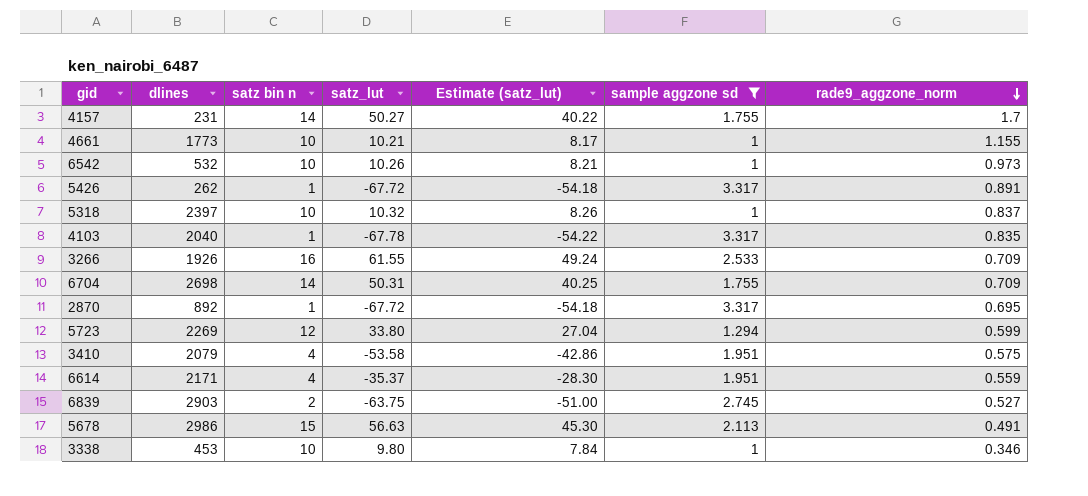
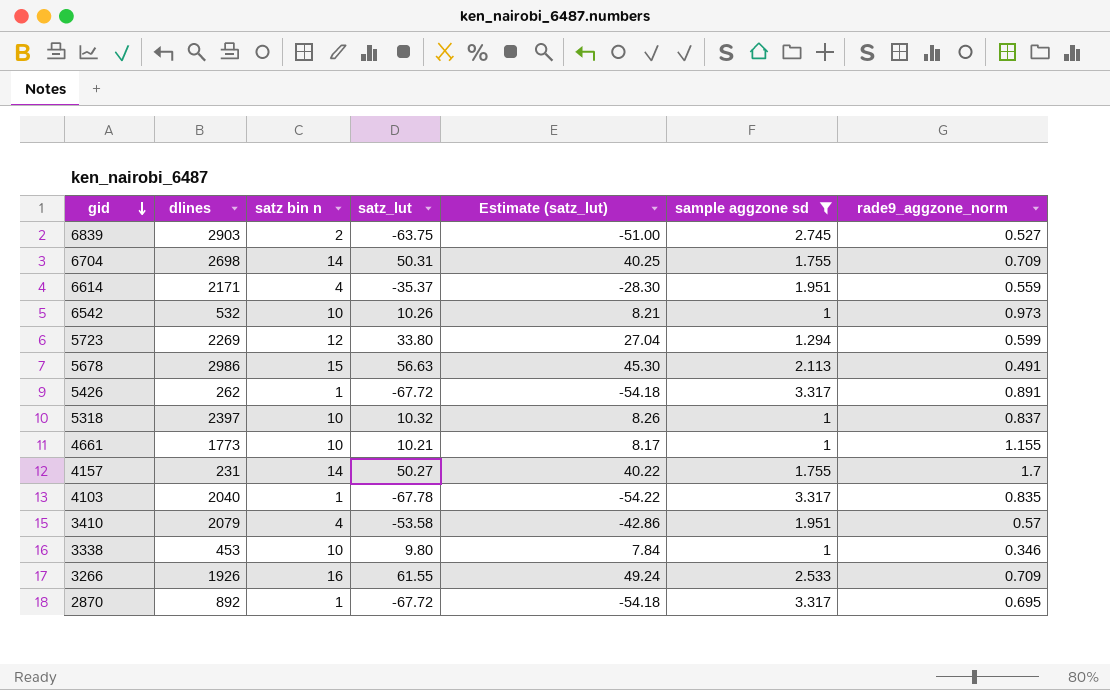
row order: rade9_aggzone_norm descending -> gid descending
3410 | rade9_aggzone_norm: 0.575 -> 0.57

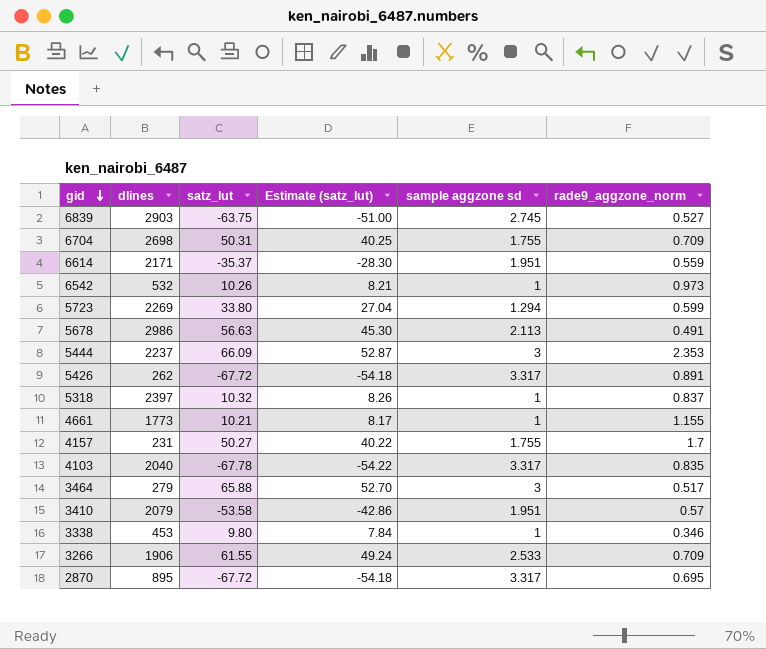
filter: sample aggzone sd != 3 -> none
column satz bin n | position: 3 -> none
3266 | dlines: 1926 -> 1906
2870 | dlines: 892 -> 895

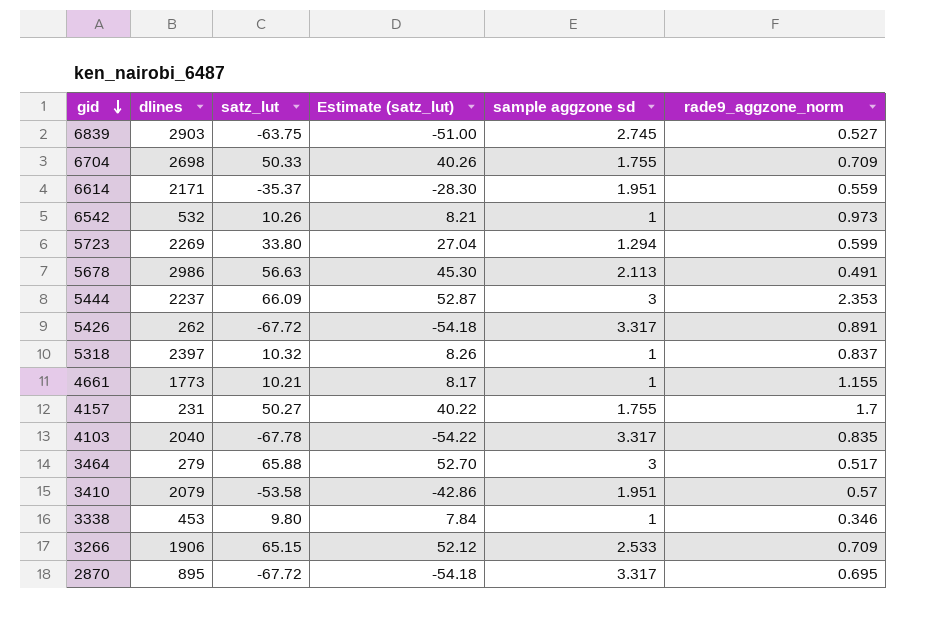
6704 | satz_lut: 50.31 -> 50.33
6704 | Estimate (satz_lut): 40.25 -> 40.26
3266 | satz_lut: 61.55 -> 65.15
3266 | Estimate (satz_lut): 49.24 -> 52.12

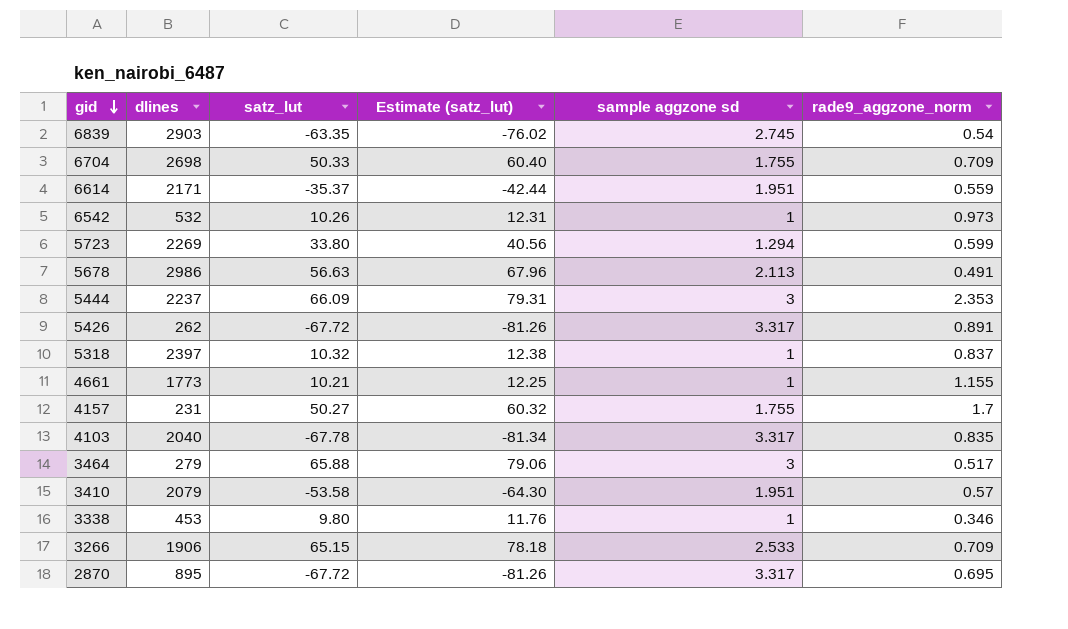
column Estimate (satz_lut) | formula: [satz_lut] * 0.8 -> [satz_lut] * 1.2
6839 | satz_lut: -63.75 -> -63.35
6839 | rade9_aggzone_norm: 0.527 -> 0.54

